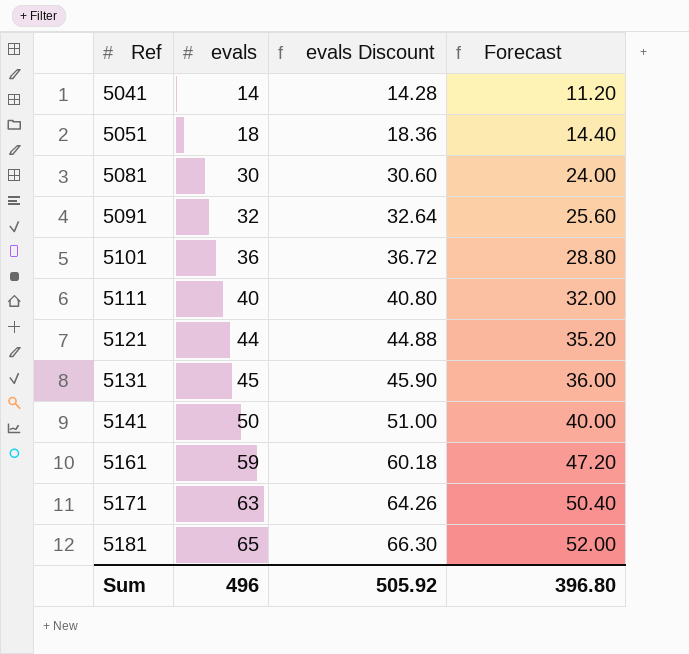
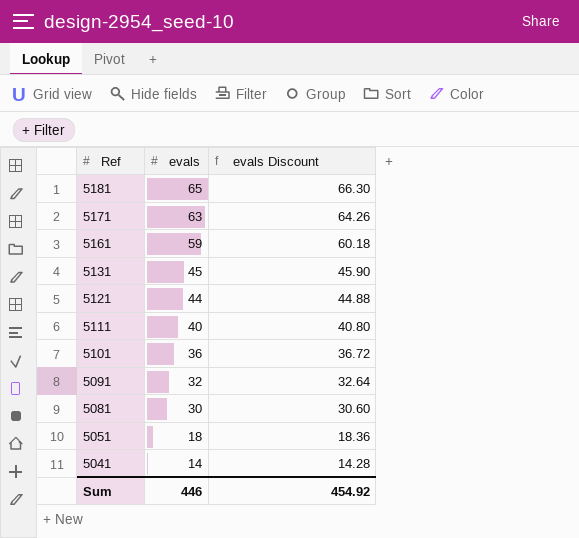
row order: Ref ascending -> Ref descending
column Forecast | formula: [evals] * 0.8 -> none
row 5141: 50 | 51.00 | 40.00 -> none
Sum | evals: 496 -> 446
Sum | evals Discount: 505.92 -> 454.92

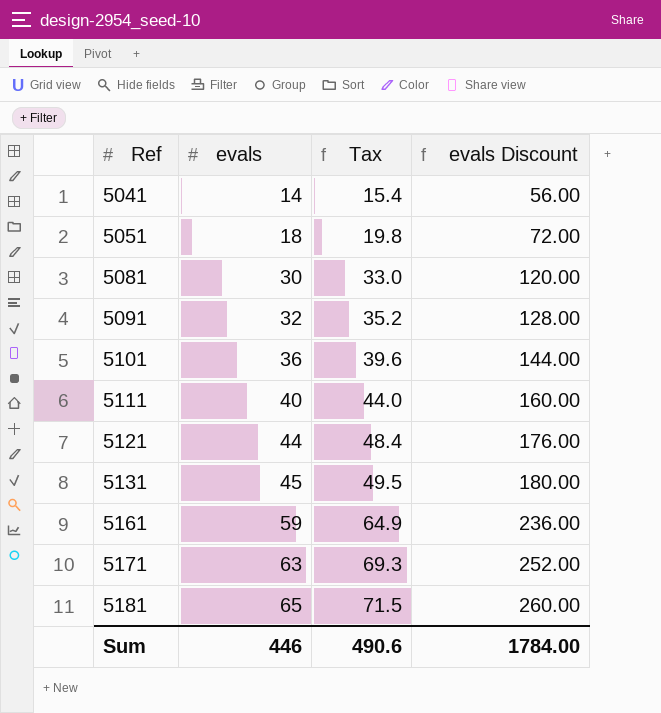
row order: Ref descending -> Ref ascending
column Tax | formula: none -> [evals] * 1.1
column evals Discount | formula: [evals] * 1.02 -> [evals] * 4
Sum | evals Discount: 454.92 -> 1784.00

